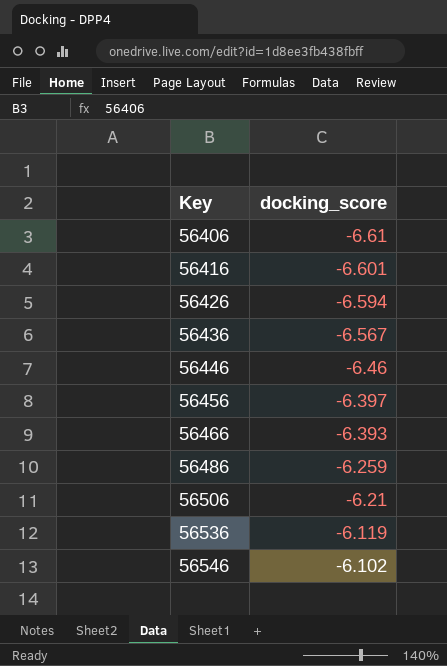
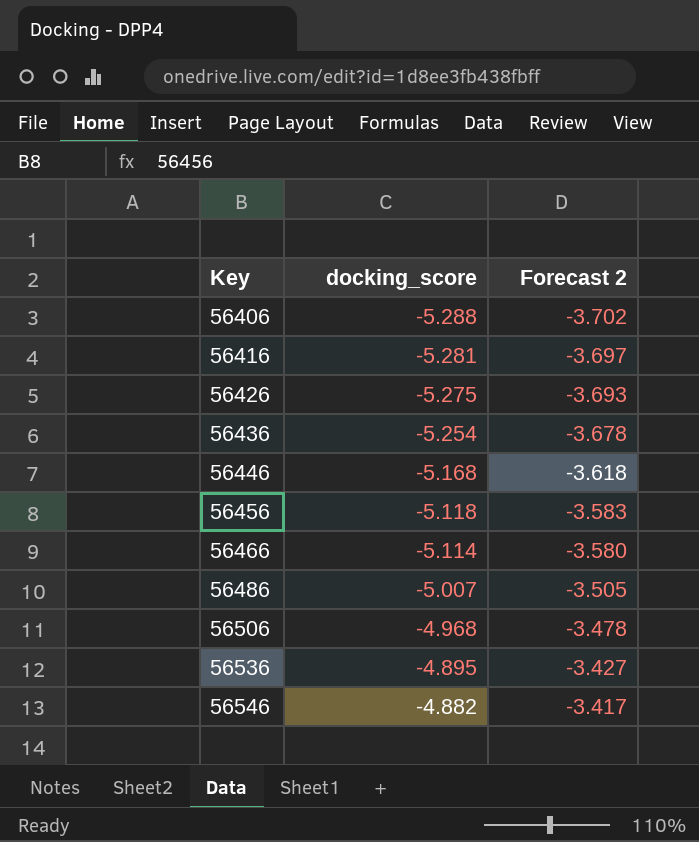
column Forecast 2 | formula: none -> [docking_score] * 0.7
56406 | docking_score: -6.61 -> -5.288
56416 | docking_score: -6.601 -> -5.281
56426 | docking_score: -6.594 -> -5.275
56436 | docking_score: -6.567 -> -5.254
56446 | docking_score: -6.46 -> -5.168
56456 | docking_score: -6.397 -> -5.118
56466 | docking_score: -6.393 -> -5.114
56486 | docking_score: -6.259 -> -5.007
56506 | docking_score: -6.21 -> -4.968
56536 | docking_score: -6.119 -> -4.895
56546 | docking_score: -6.102 -> -4.882

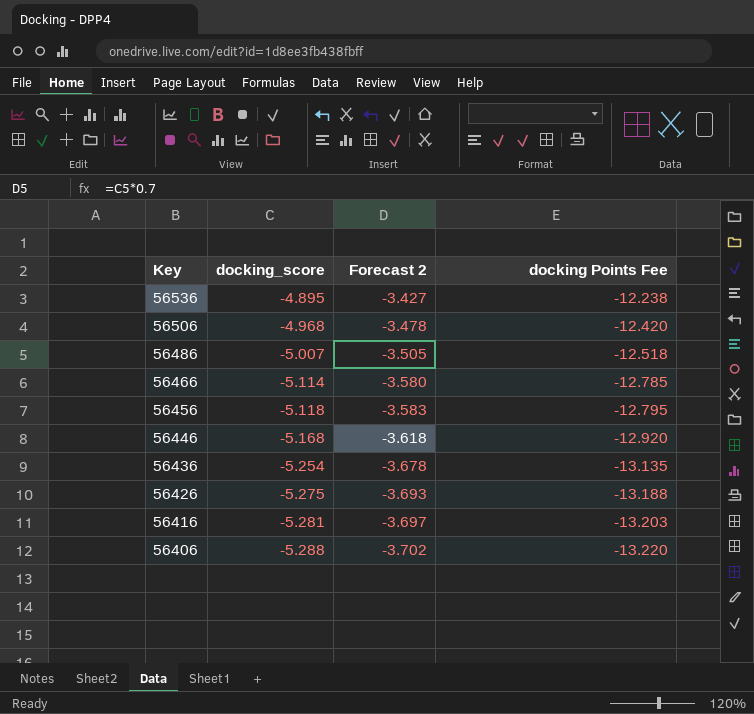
row order: Key ascending -> Key descending
column docking Points Fee | formula: none -> [docking_score] * 2.5
row 56546: -4.882 | -3.417 -> none

